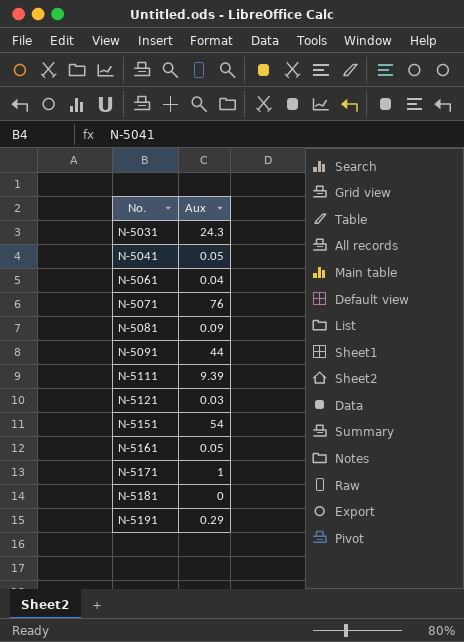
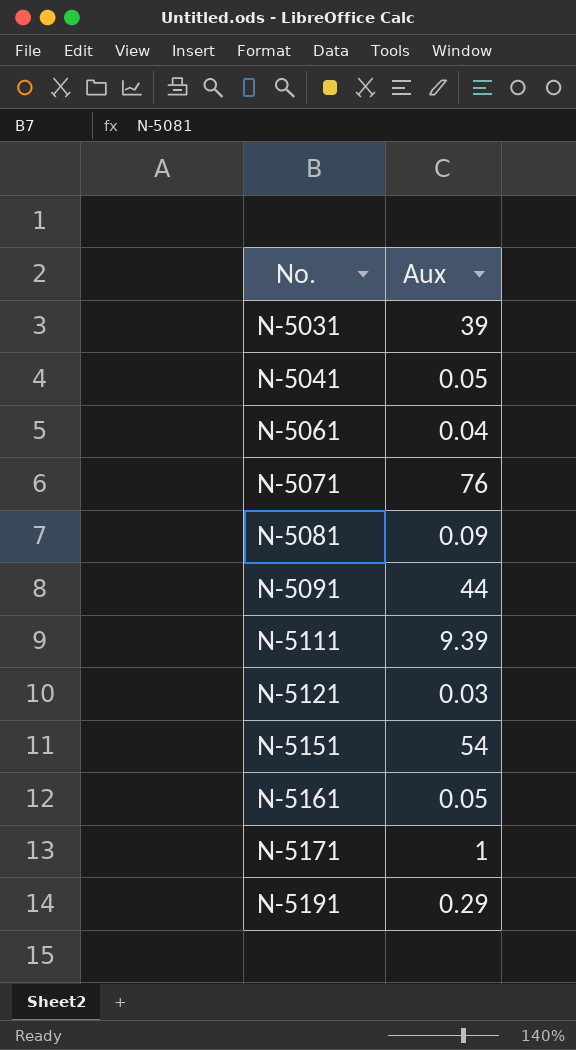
row N-5181: 0 -> none
N-5031 | Aux: 24.3 -> 39

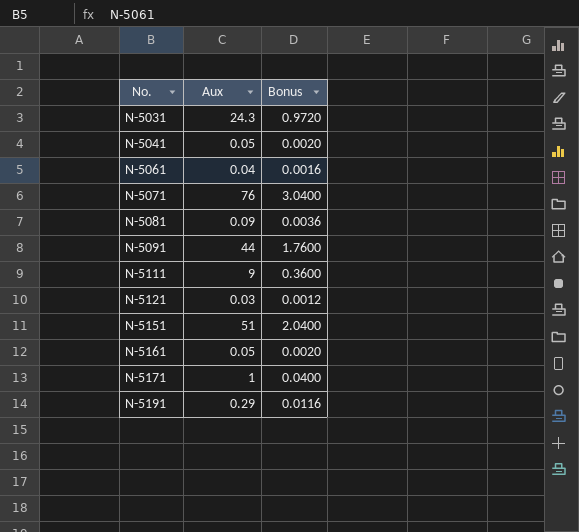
column Bonus | formula: none -> [Aux] * 0.04
N-5031 | Aux: 39 -> 24.3
N-5111 | Aux: 9.39 -> 9
N-5151 | Aux: 54 -> 51

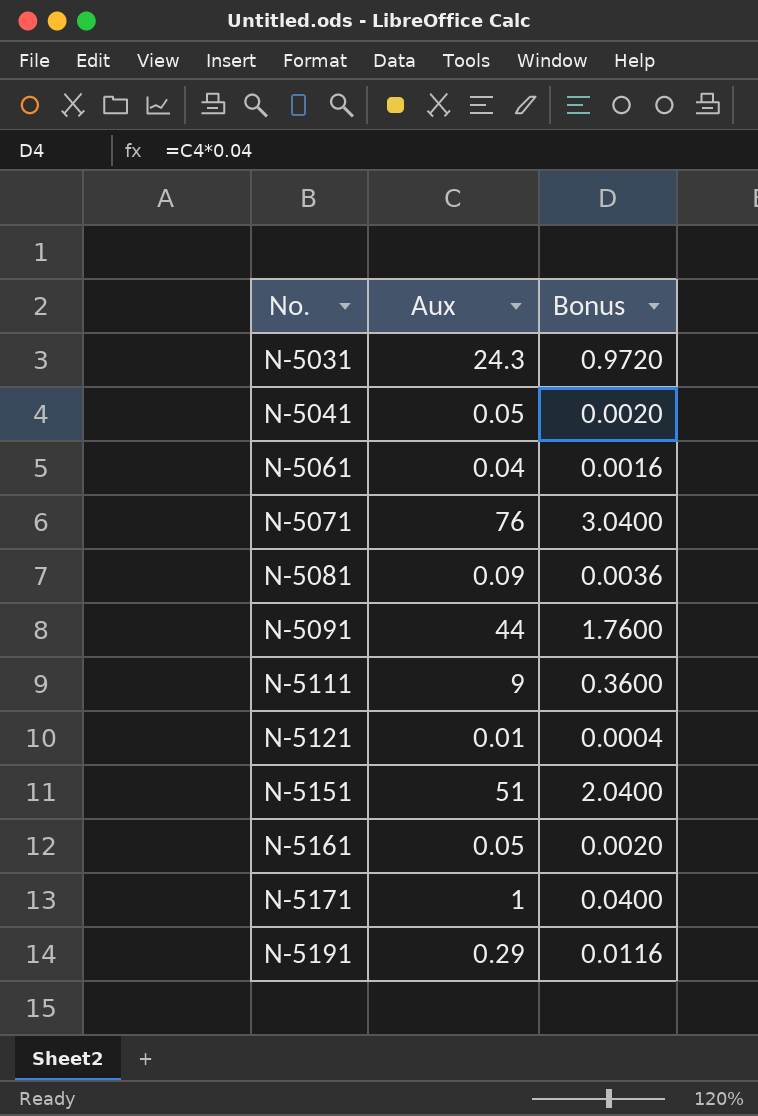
N-5121 | Aux: 0.03 -> 0.01
N-5121 | Bonus: 0.0012 -> 0.0004

